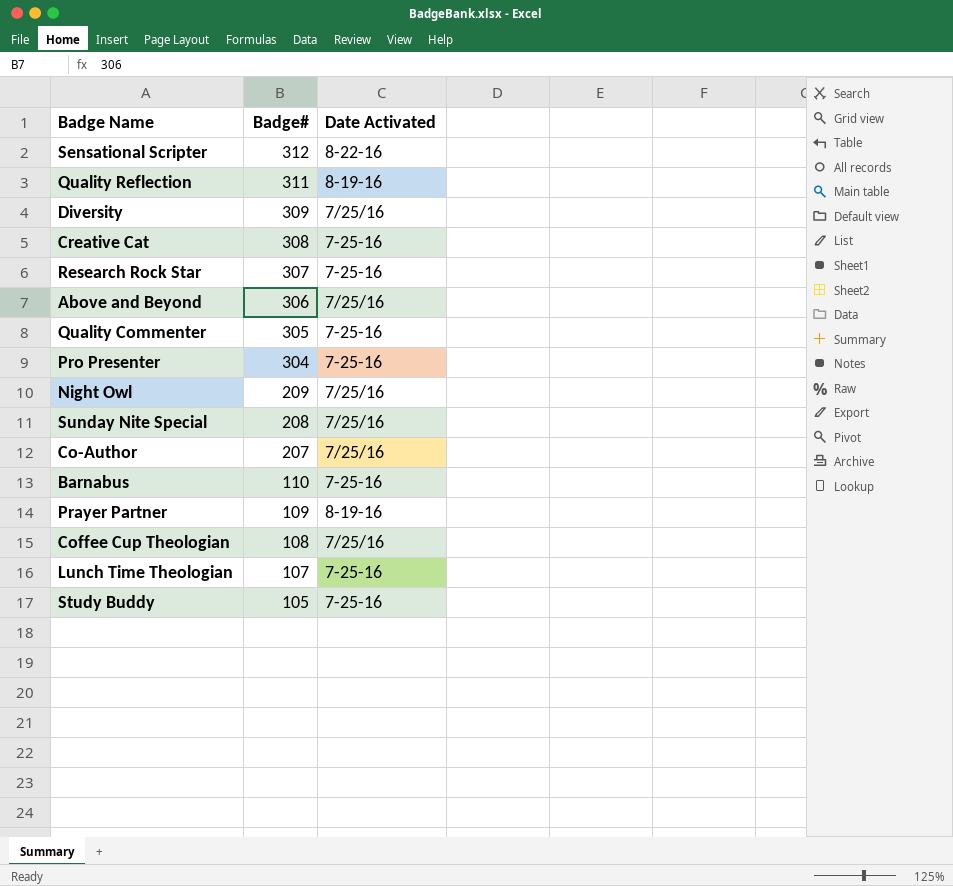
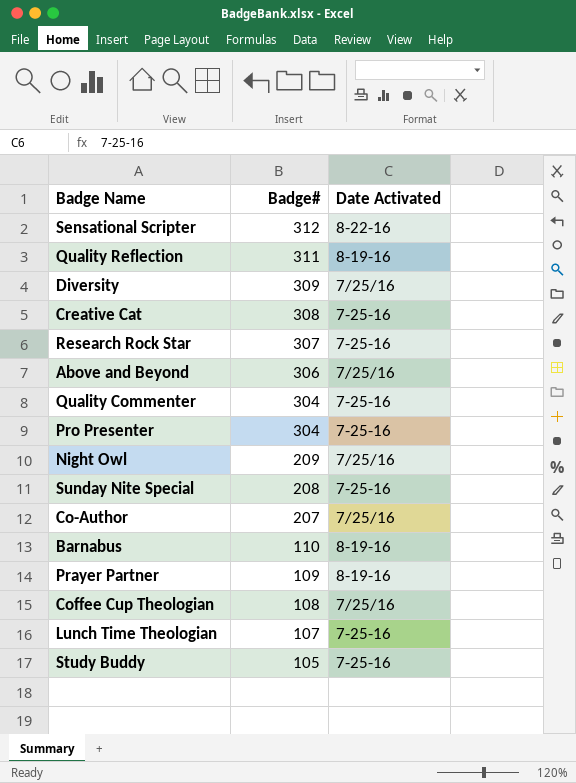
Quality Commenter | Badge#: 305 -> 304
Sunday Nite Special | Date Activated: 7/25/16 -> 7-25-16
Barnabus | Date Activated: 7-25-16 -> 8-19-16

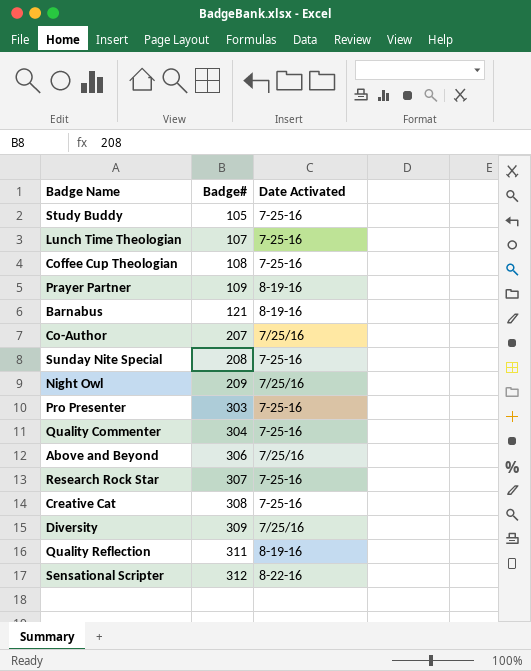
row order: Badge# descending -> Badge# ascending
Coffee Cup Theologian | Date Activated: 7/25/16 -> 7-25-16
Barnabus | Badge#: 110 -> 121
Pro Presenter | Badge#: 304 -> 303

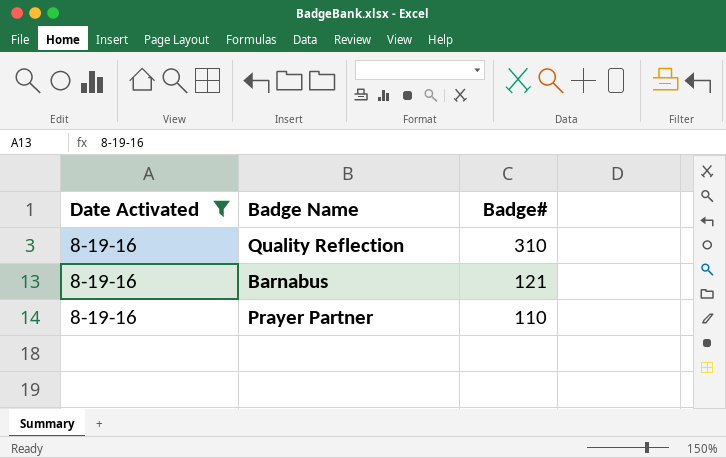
filter: none -> Date Activated = 8-19-16
row order: Badge# ascending -> Badge# descending
column Date Activated | position: 3 -> 1
Quality Reflection | Badge#: 311 -> 310
Prayer Partner | Badge#: 109 -> 110

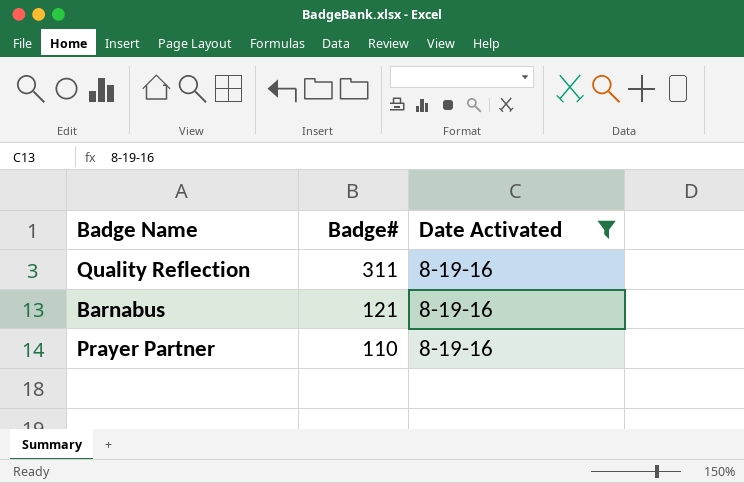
column Date Activated | position: 1 -> 3
Quality Reflection | Badge#: 310 -> 311

